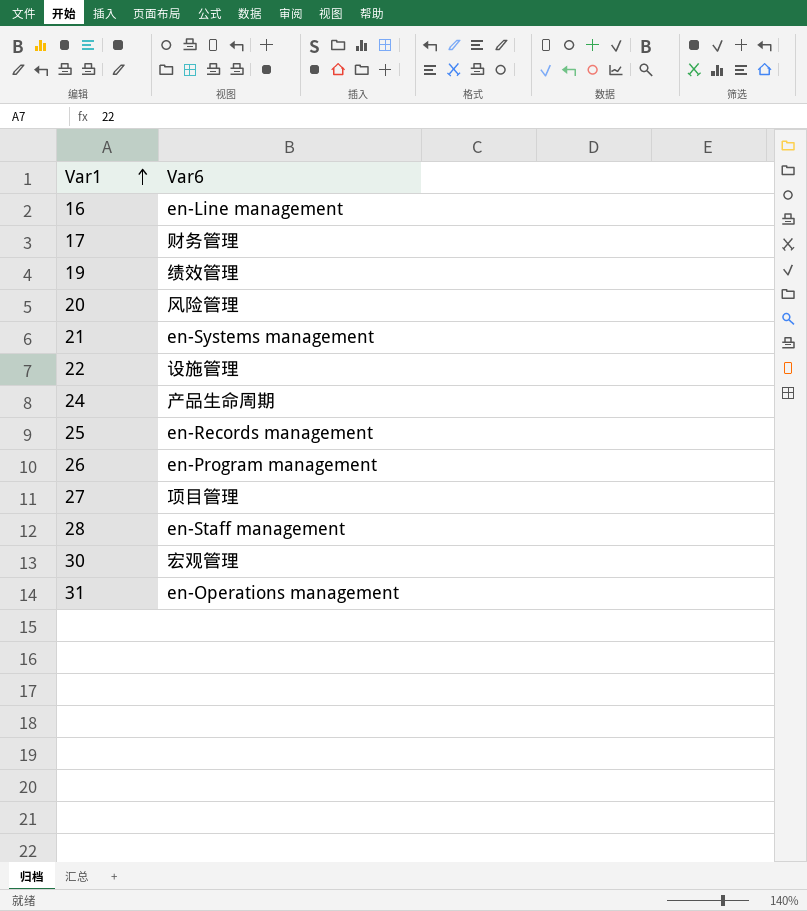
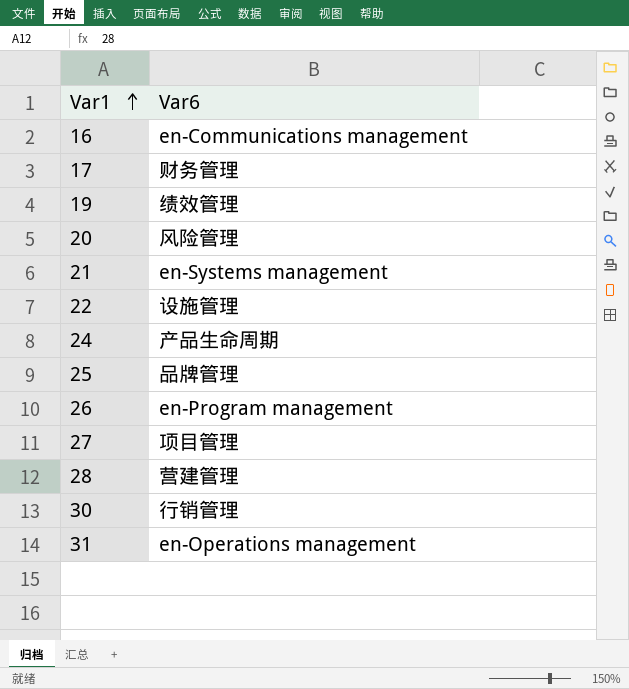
16 | Var6: en-Line management -> en-Communications management
25 | Var6: en-Records management -> 品牌管理
28 | Var6: en-Staff management -> 营建管理
30 | Var6: 宏观管理 -> 行销管理

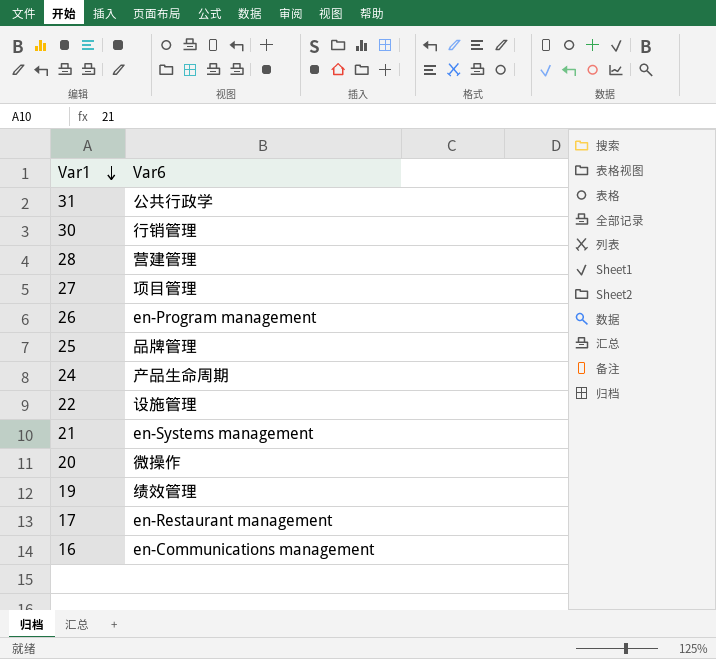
row order: Var1 ascending -> Var1 descending
31 | Var6: en-Operations management -> 公共行政学
20 | Var6: 风险管理 -> 微操作
17 | Var6: 财务管理 -> en-Restaurant management

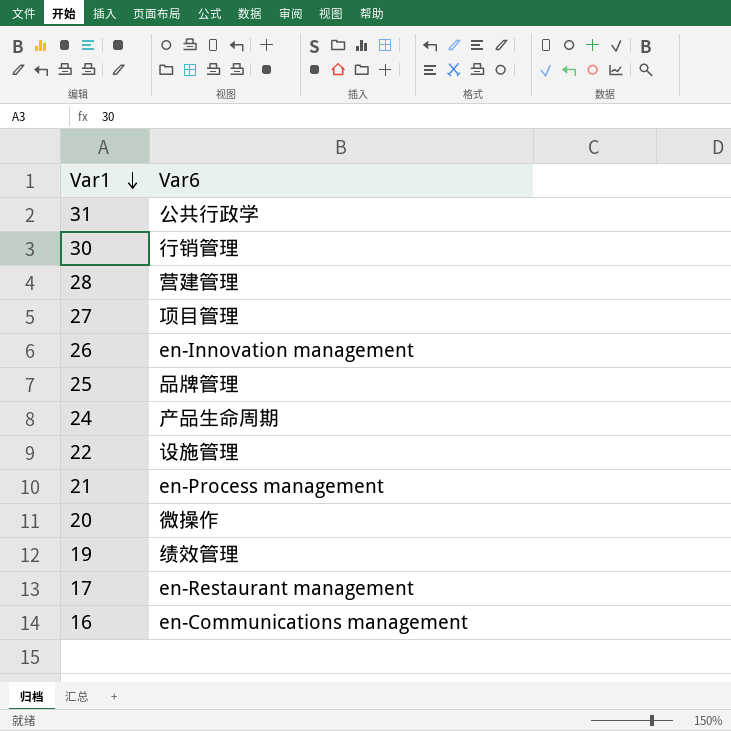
26 | Var6: en-Program management -> en-Innovation management
21 | Var6: en-Systems management -> en-Process management

